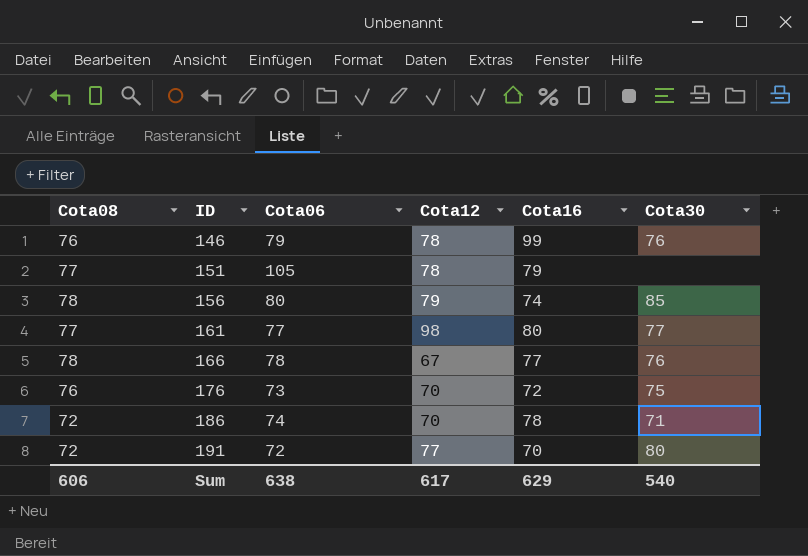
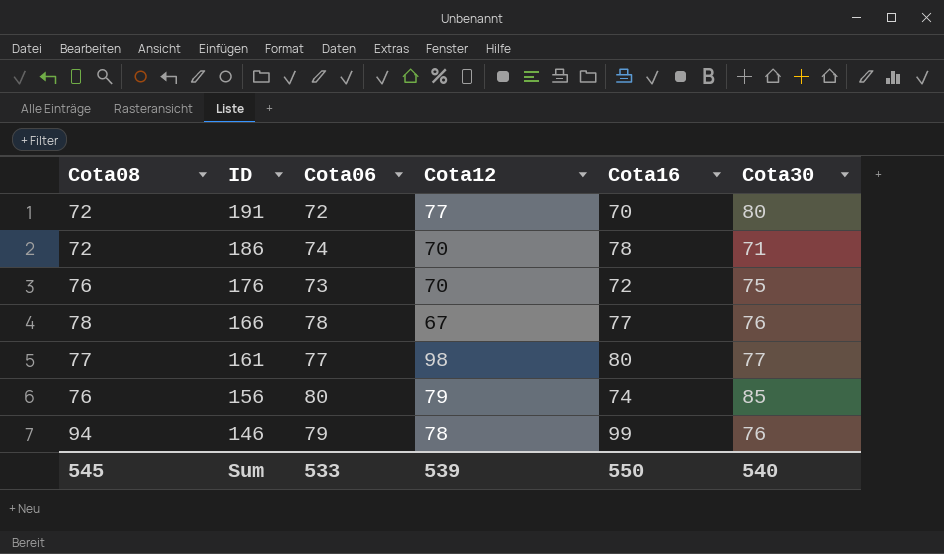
row order: ID ascending -> ID descending
row 151: 77 | 105 | 78 | 79 | none -> none
156 | Cota08: 78 -> 76
146 | Cota08: 76 -> 94
Sum | Cota08: 606 -> 545
Sum | Cota06: 638 -> 533
Sum | Cota12: 617 -> 539
Sum | Cota16: 629 -> 550

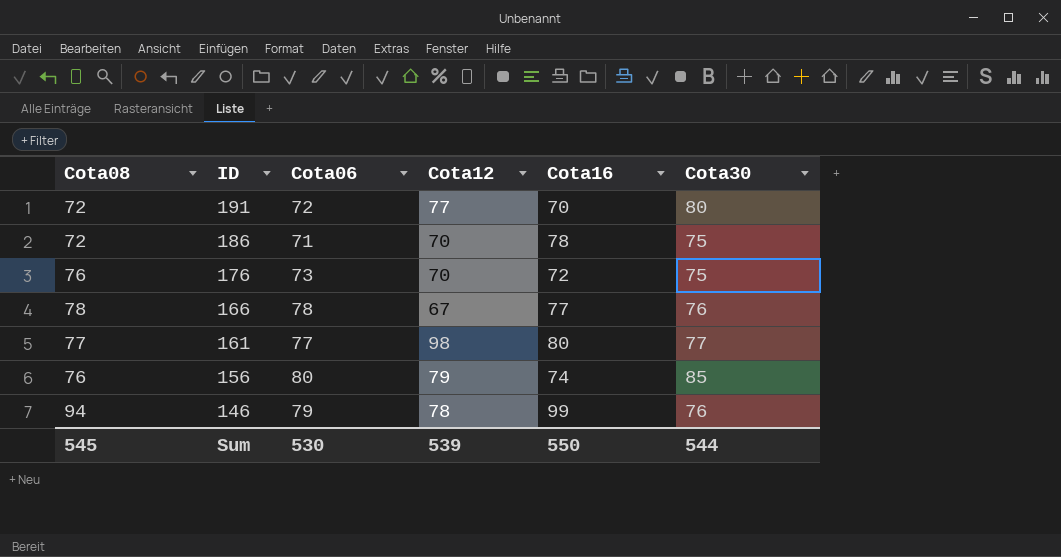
186 | Cota06: 74 -> 71
186 | Cota30: 71 -> 75
Sum | Cota06: 533 -> 530
Sum | Cota30: 540 -> 544

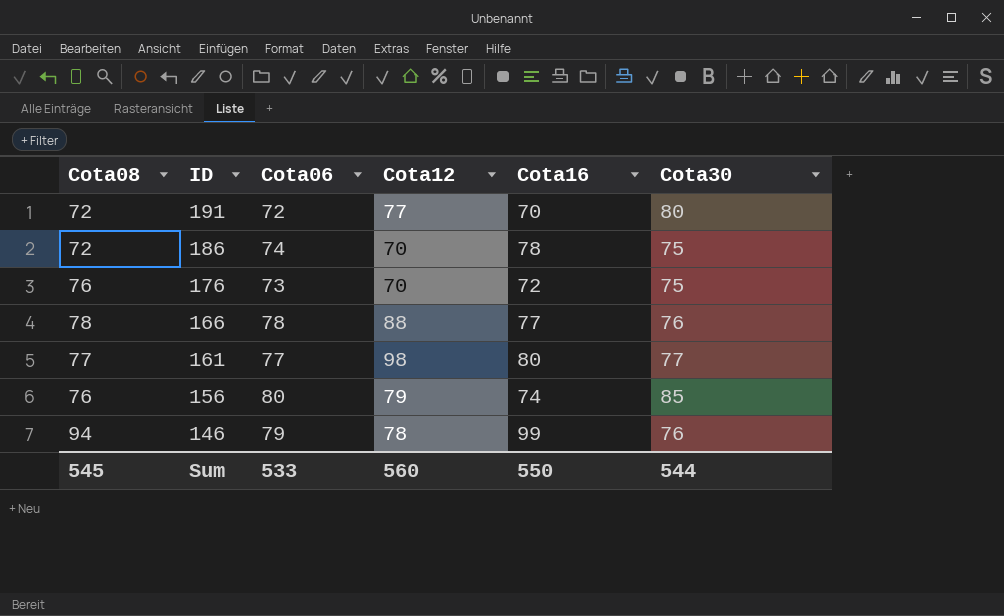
186 | Cota06: 71 -> 74
166 | Cota12: 67 -> 88
Sum | Cota06: 530 -> 533
Sum | Cota12: 539 -> 560

